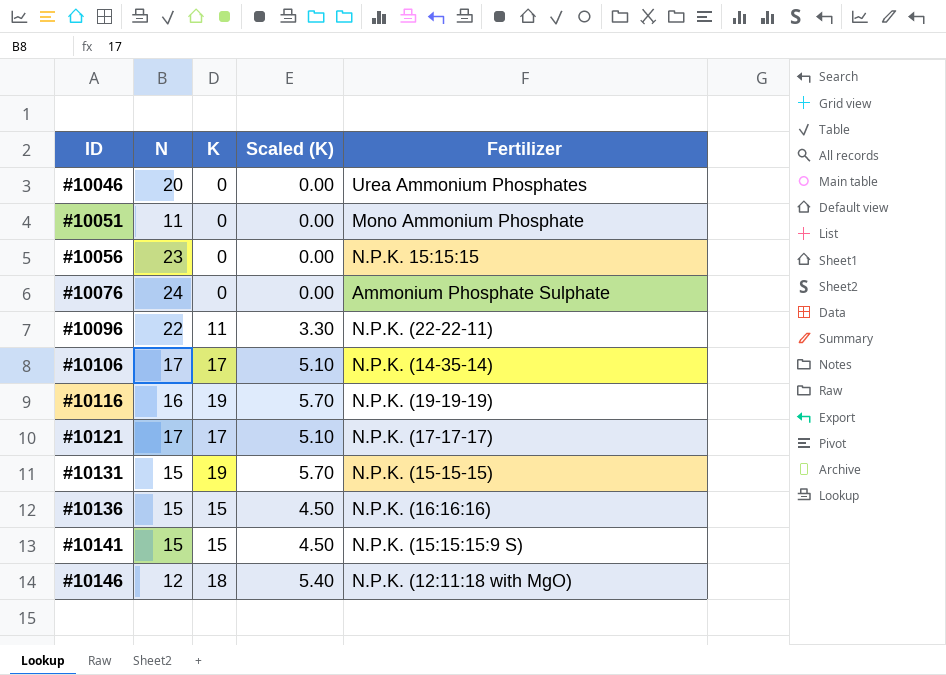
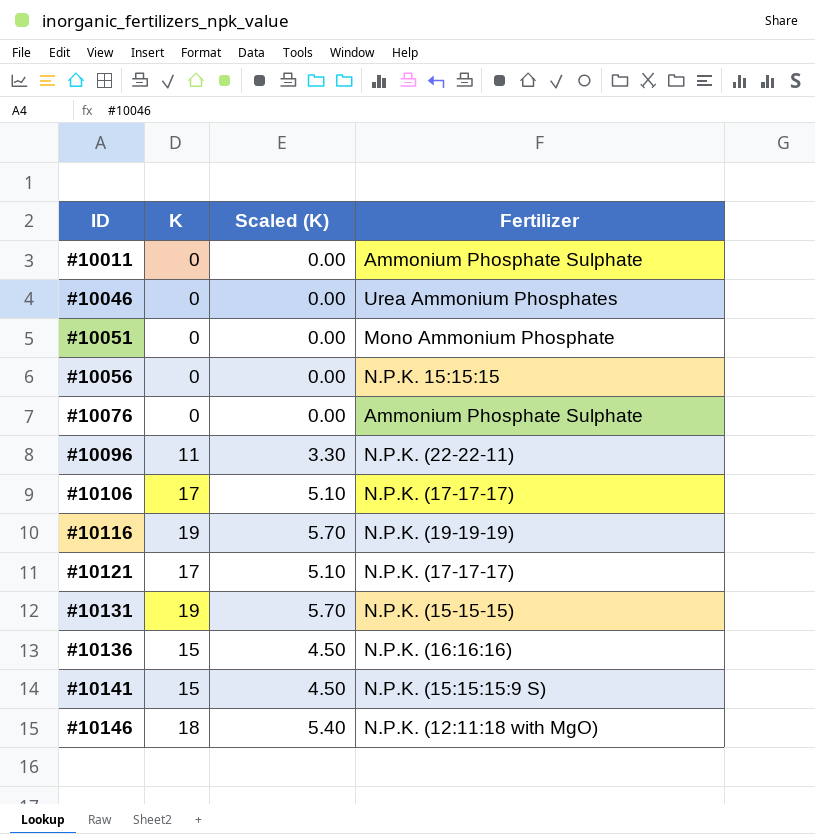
column N | position: 2 -> none
row #10011: none -> 0 | 0.00 | Ammonium Phosphate Sulphate
#10106 | Fertilizer: N.P.K. (14-35-14) -> N.P.K. (17-17-17)

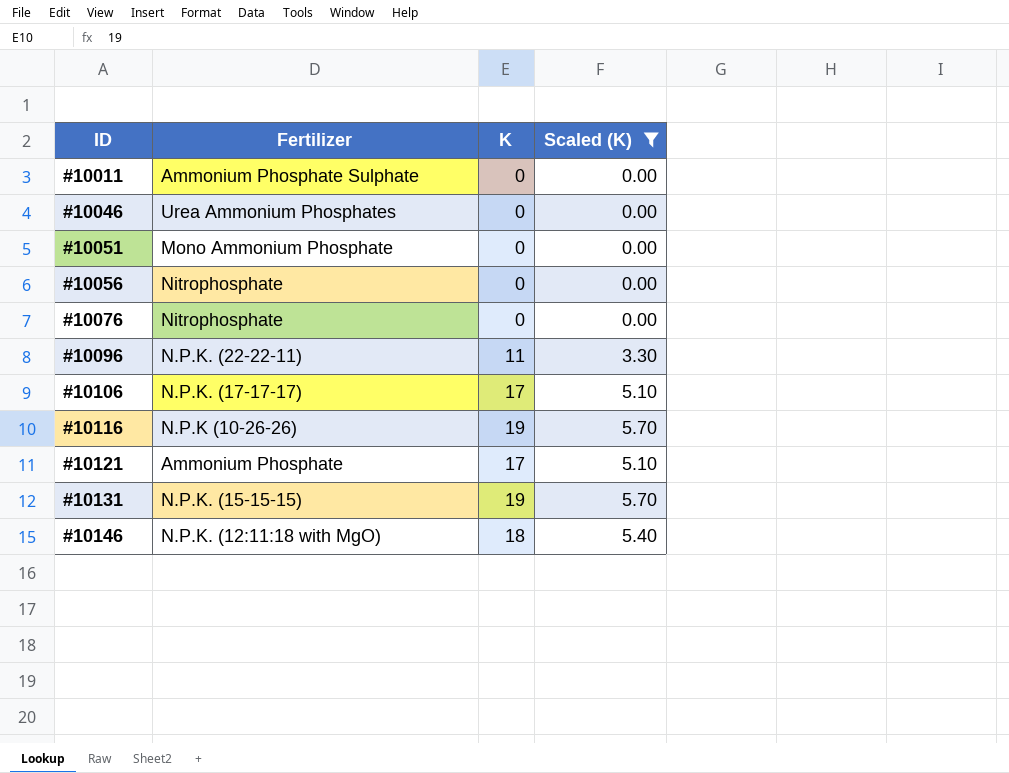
filter: none -> Scaled (K) != 4.50
column Fertilizer | position: 4 -> 2
#10056 | Fertilizer: N.P.K. 15:15:15 -> Nitrophosphate
#10076 | Fertilizer: Ammonium Phosphate Sulphate -> Nitrophosphate
#10116 | Fertilizer: N.P.K. (19-19-19) -> N.P.K (10-26-26)
#10121 | Fertilizer: N.P.K. (17-17-17) -> Ammonium Phosphate

